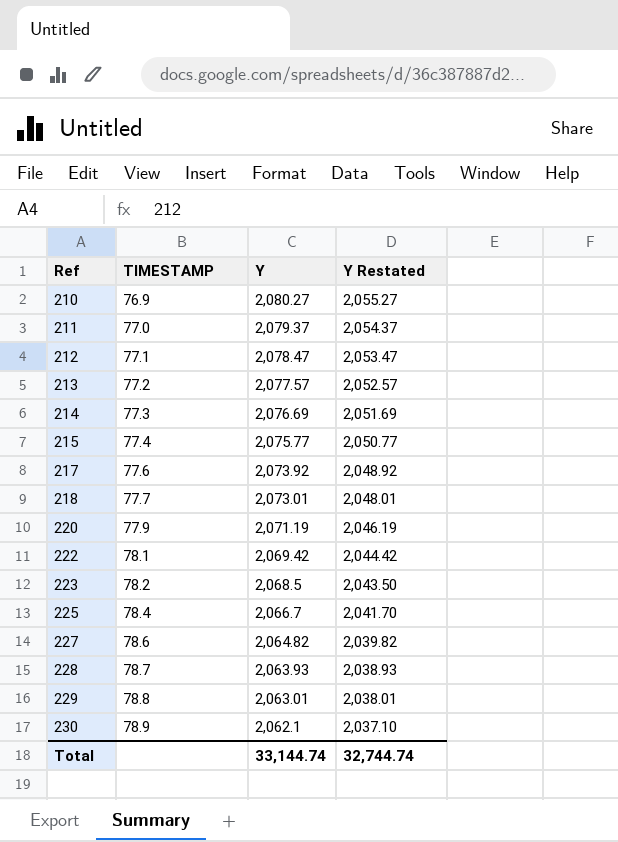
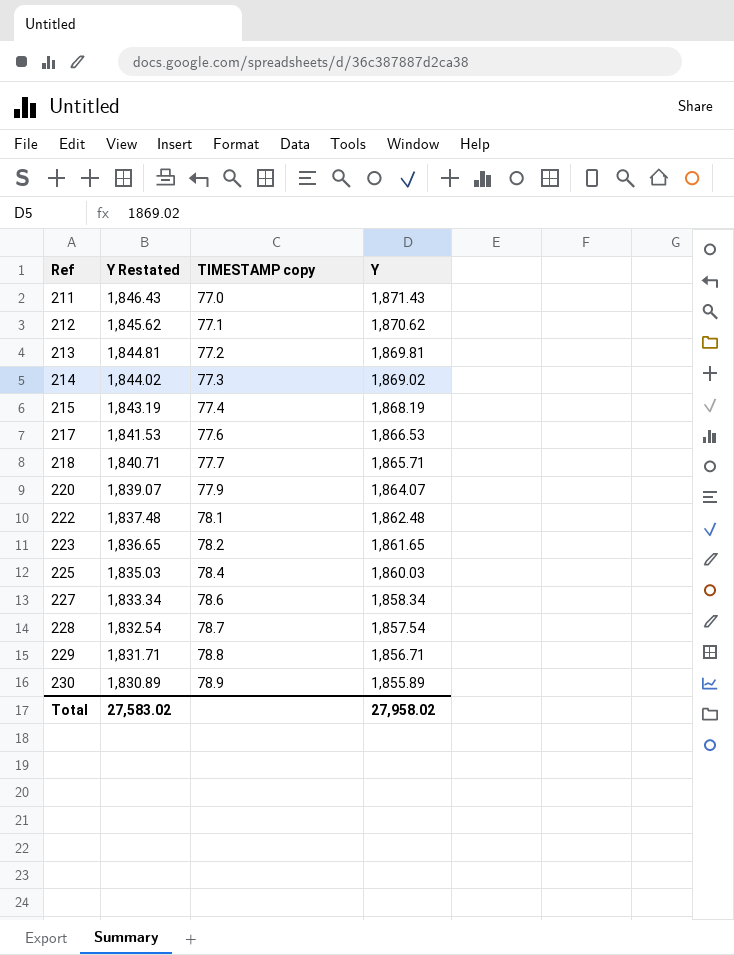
column Y Restated | position: 4 -> 2
column name: TIMESTAMP -> TIMESTAMP copy
row 210: 76.9 | 2,080.27 | 2,055.27 -> none
211 | Y Restated: 2,054.37 -> 1,846.43
211 | Y: 2,079.37 -> 1,871.43
212 | Y Restated: 2,053.47 -> 1,845.62
212 | Y: 2,078.47 -> 1,870.62
213 | Y Restated: 2,052.57 -> 1,844.81
213 | Y: 2,077.57 -> 1,869.81
214 | Y Restated: 2,051.69 -> 1,844.02
214 | Y: 2,076.69 -> 1,869.02
215 | Y Restated: 2,050.77 -> 1,843.19
215 | Y: 2,075.77 -> 1,868.19
217 | Y Restated: 2,048.92 -> 1,841.53
217 | Y: 2,073.92 -> 1,866.53
218 | Y Restated: 2,048.01 -> 1,840.71
218 | Y: 2,073.01 -> 1,865.71
220 | Y Restated: 2,046.19 -> 1,839.07
220 | Y: 2,071.19 -> 1,864.07
222 | Y Restated: 2,044.42 -> 1,837.48
222 | Y: 2,069.42 -> 1,862.48
223 | Y Restated: 2,043.50 -> 1,836.65
223 | Y: 2,068.5 -> 1,861.65
225 | Y Restated: 2,041.70 -> 1,835.03
225 | Y: 2,066.7 -> 1,860.03
227 | Y Restated: 2,039.82 -> 1,833.34
227 | Y: 2,064.82 -> 1,858.34
228 | Y Restated: 2,038.93 -> 1,832.54
228 | Y: 2,063.93 -> 1,857.54
229 | Y Restated: 2,038.01 -> 1,831.71
229 | Y: 2,063.01 -> 1,856.71
230 | Y Restated: 2,037.10 -> 1,830.89
230 | Y: 2,062.1 -> 1,855.89
Total | Y Restated: 32,744.74 -> 27,583.02
Total | Y: 33,144.74 -> 27,958.02

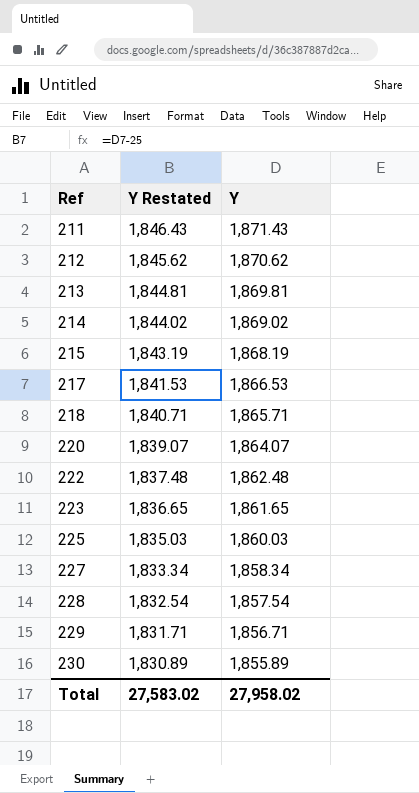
column TIMESTAMP copy | position: 3 -> none

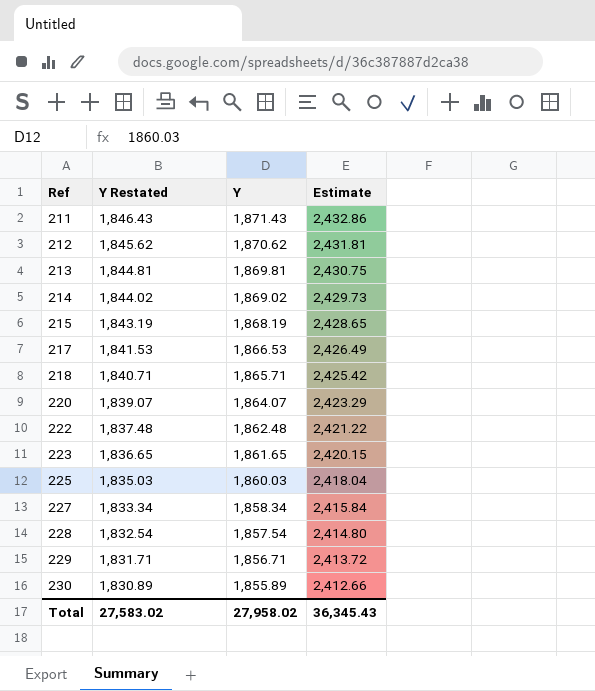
column Estimate | formula: none -> [Y] * 1.3

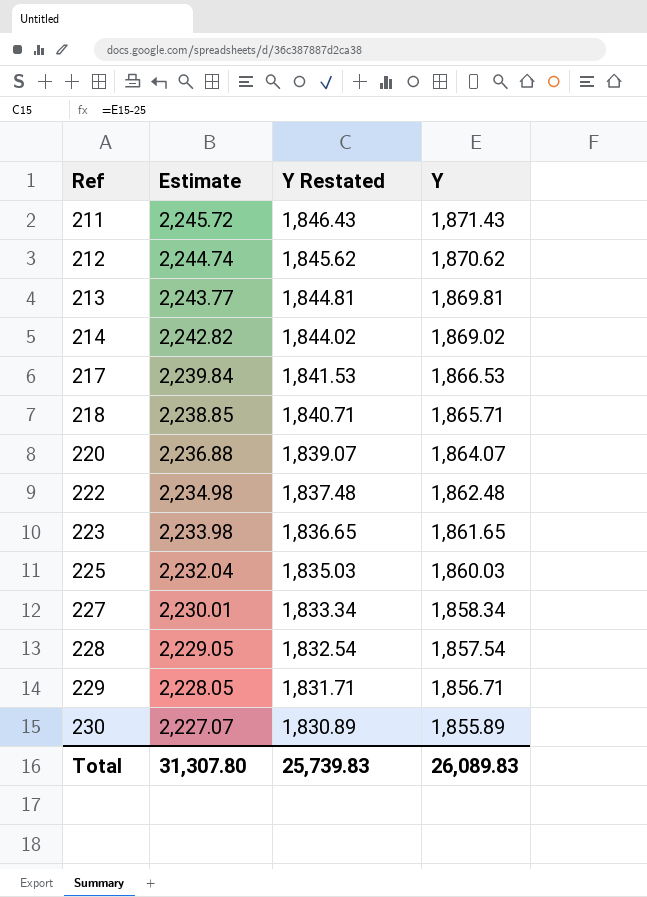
column Estimate | formula: [Y] * 1.3 -> [Y] * 1.2
column Estimate | position: 4 -> 2
row 215: 1,843.19 | 1,868.19 | 2,428.65 -> none
Total | Estimate: 36,345.43 -> 31,307.80
Total | Y Restated: 27,583.02 -> 25,739.83
Total | Y: 27,958.02 -> 26,089.83

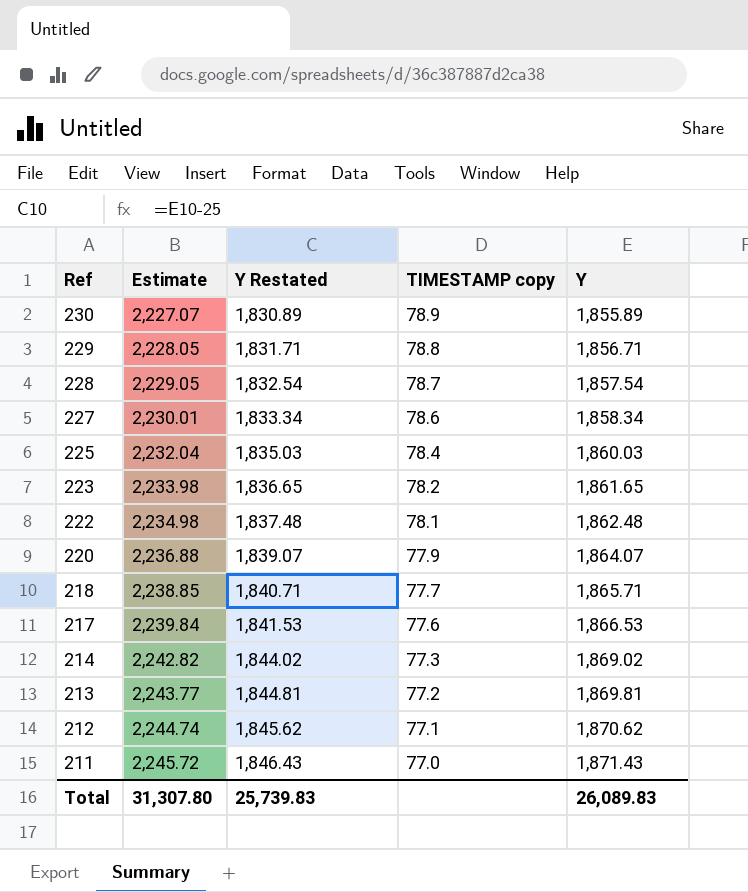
row order: Ref ascending -> Ref descending
column TIMESTAMP copy | position: none -> 4

